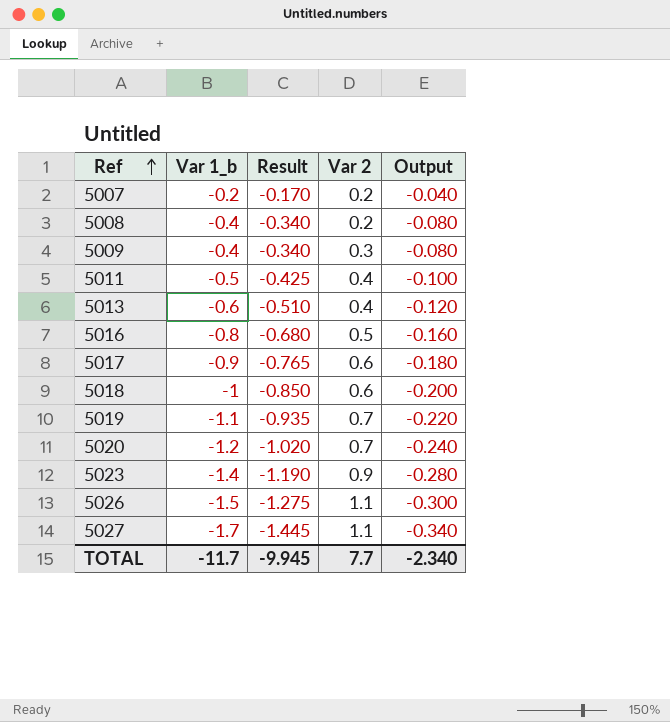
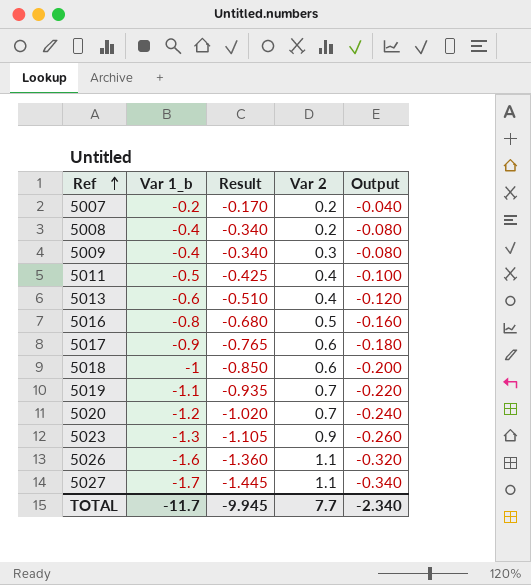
5023 | Var 1_b: -1.4 -> -1.3
5023 | Result: -1.190 -> -1.105
5023 | Output: -0.280 -> -0.260
5026 | Var 1_b: -1.5 -> -1.6
5026 | Result: -1.275 -> -1.360
5026 | Output: -0.300 -> -0.320

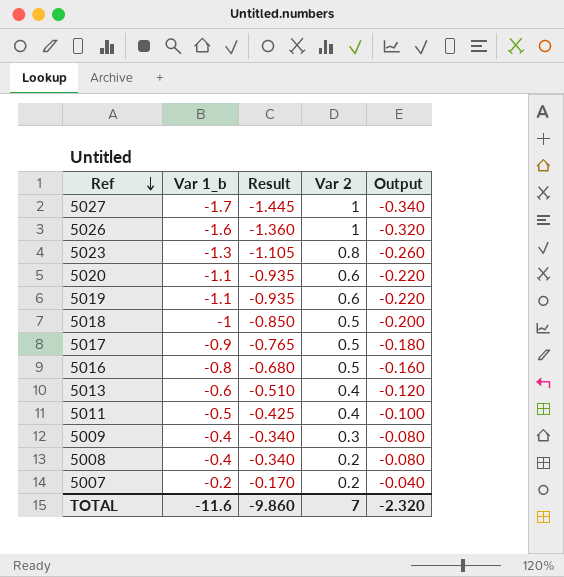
row order: Ref ascending -> Ref descending
5027 | Var 2: 1.1 -> 1
5026 | Var 2: 1.1 -> 1
5023 | Var 2: 0.9 -> 0.8
5020 | Var 1_b: -1.2 -> -1.1
5020 | Result: -1.020 -> -0.935
5020 | Var 2: 0.7 -> 0.6
5020 | Output: -0.240 -> -0.220
5019 | Var 2: 0.7 -> 0.6
5018 | Var 2: 0.6 -> 0.5
5017 | Var 2: 0.6 -> 0.5
TOTAL | Var 1_b: -11.7 -> -11.6
TOTAL | Result: -9.945 -> -9.860
TOTAL | Var 2: 7.7 -> 7
TOTAL | Output: -2.340 -> -2.320

